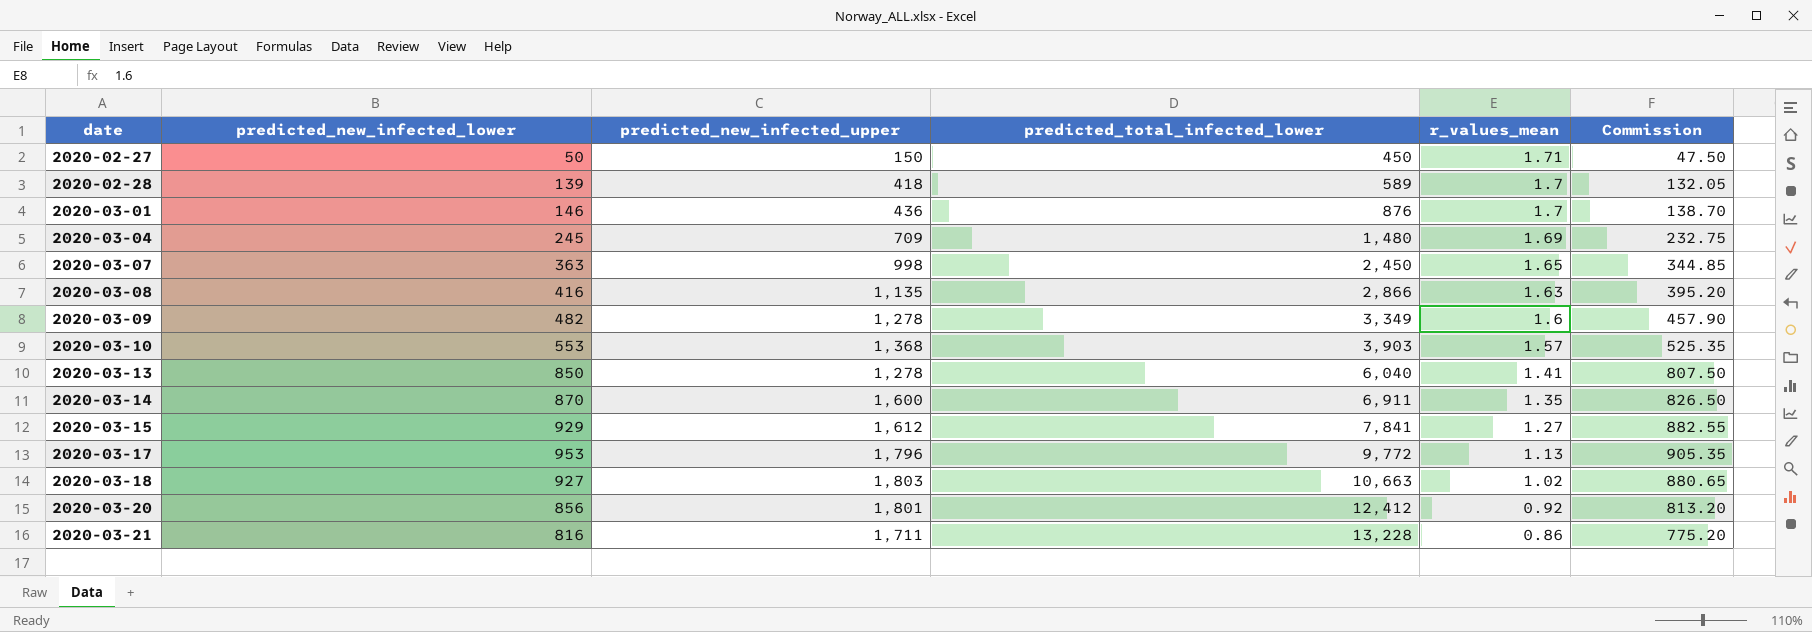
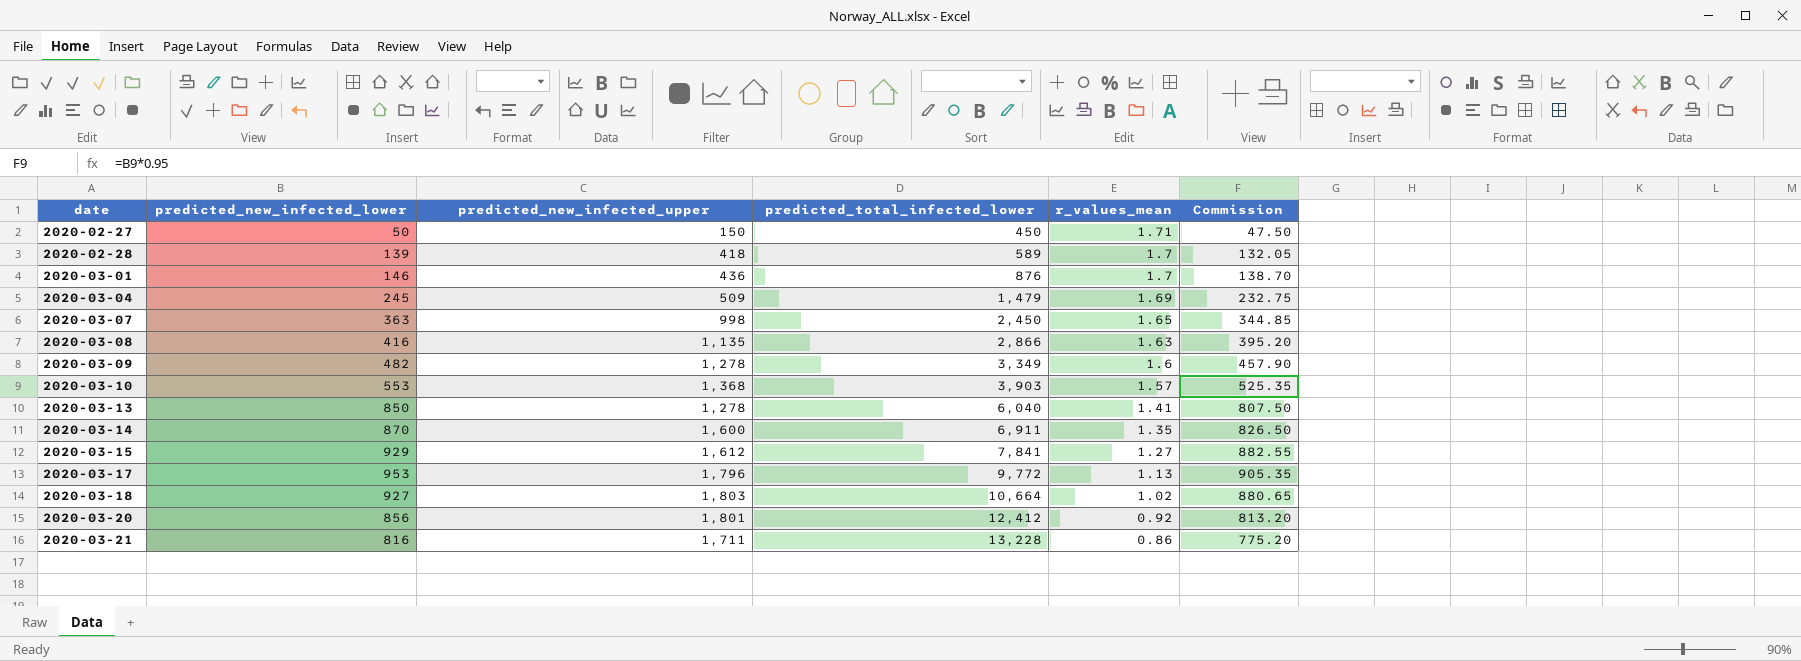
2020-03-04 | predicted_new_infected_upper: 709 -> 509
2020-03-04 | predicted_total_infected_lower: 1,480 -> 1,479
2020-03-18 | predicted_total_infected_lower: 10,663 -> 10,664

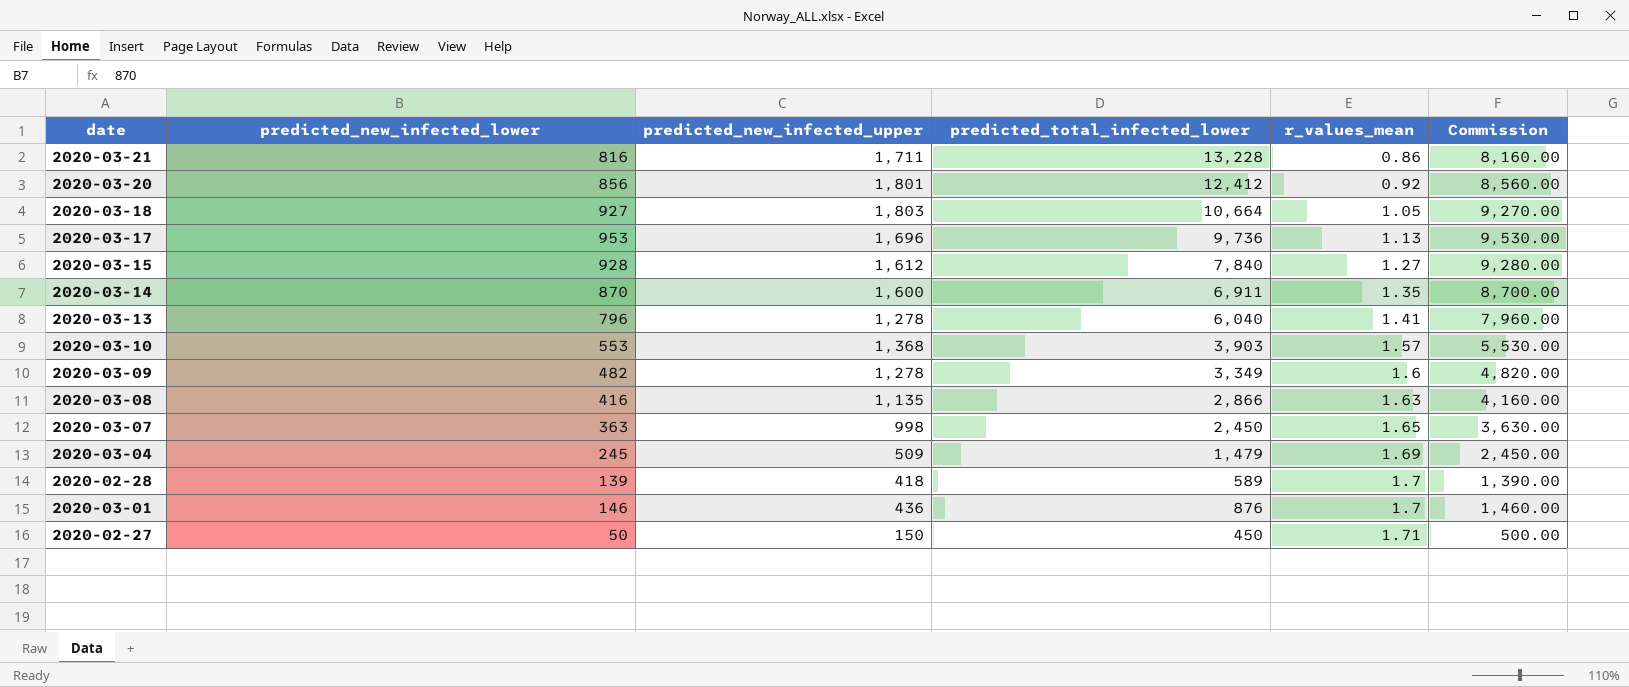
row order: date ascending -> r_values_mean ascending
column Commission | formula: [predicted_new_infected_lower] * 0.95 -> [predicted_new_infected_lower] * 10
2020-03-18 | r_values_mean: 1.02 -> 1.05
2020-03-17 | predicted_new_infected_upper: 1,796 -> 1,696
2020-03-17 | predicted_total_infected_lower: 9,772 -> 9,736
2020-03-15 | predicted_new_infected_lower: 929 -> 928
2020-03-15 | predicted_total_infected_lower: 7,841 -> 7,840
2020-03-13 | predicted_new_infected_lower: 850 -> 796

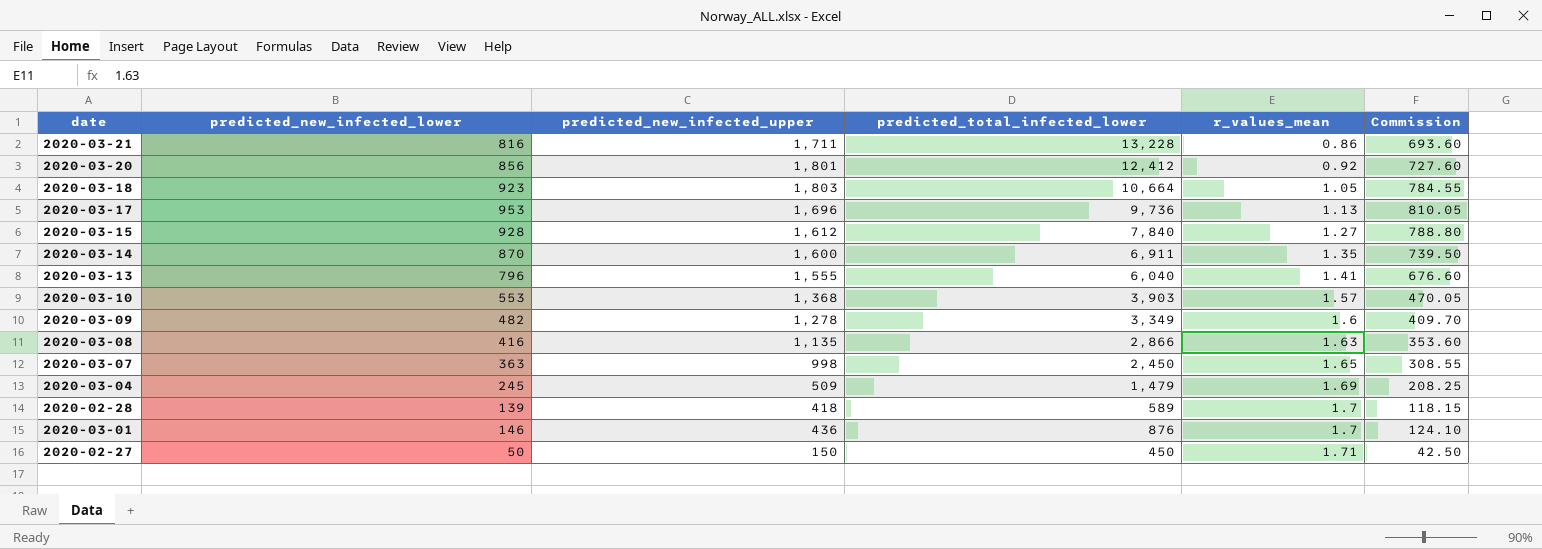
column Commission | formula: [predicted_new_infected_lower] * 10 -> [predicted_new_infected_lower] * 0.85
2020-03-18 | predicted_new_infected_lower: 927 -> 923
2020-03-13 | predicted_new_infected_upper: 1,278 -> 1,555

